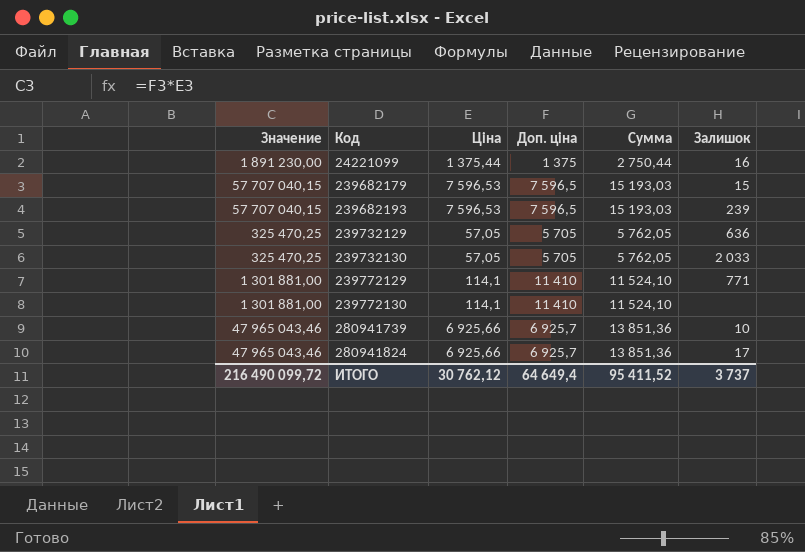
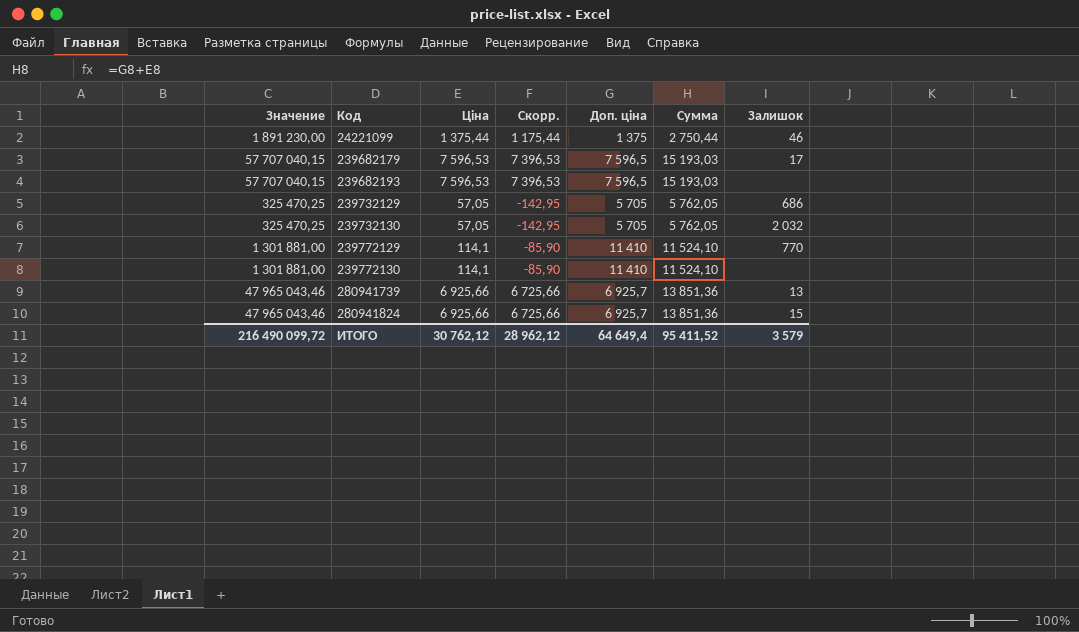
column Скорр. | formula: none -> [Ціна] - 200
24221099 | Залишок: 16 -> 46
239682179 | Залишок: 15 -> 17
239682193 | Залишок: 239 -> none
239732129 | Залишок: 636 -> 686
239732130 | Залишок: 2 033 -> 2 032
239772129 | Залишок: 771 -> 770
280941739 | Залишок: 10 -> 13
280941824 | Залишок: 17 -> 15
ИТОГО | Залишок: 3 737 -> 3 579

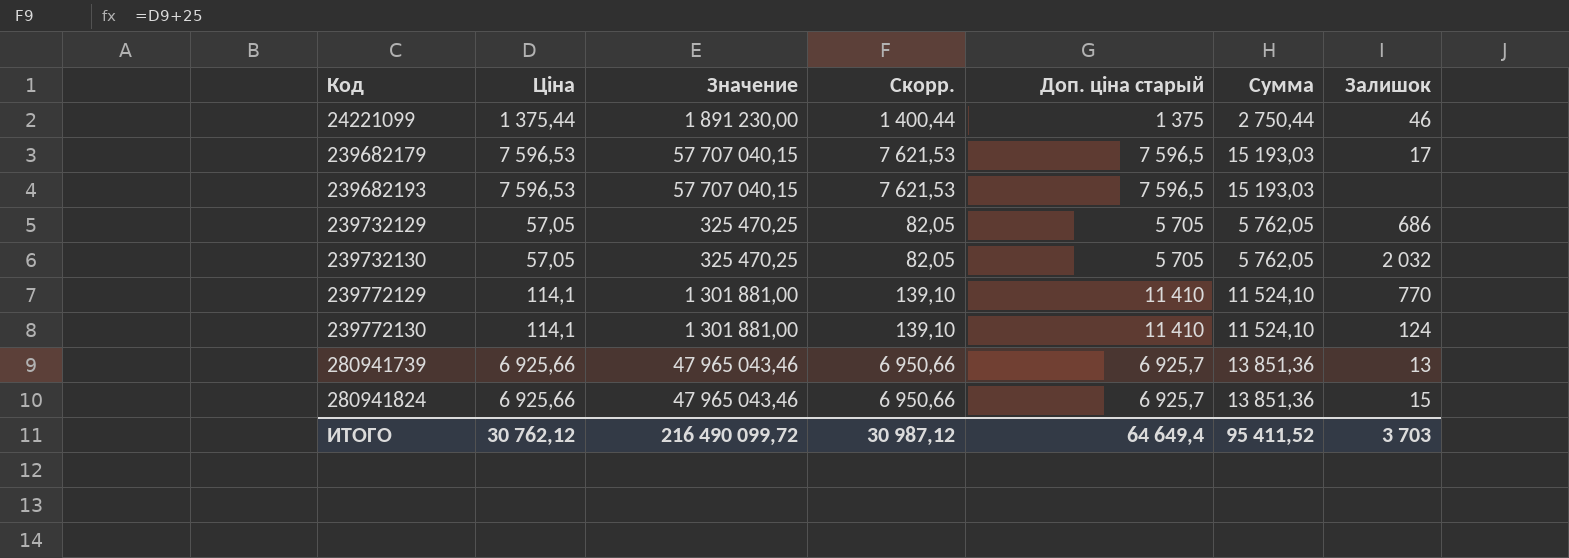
column Значение | position: 1 -> 3
column Скорр. | formula: [Ціна] - 200 -> [Ціна] + 25
column name: Доп. ціна -> Доп. ціна старый
239772130 | Залишок: none -> 124
ИТОГО | Скорр.: 28 962,12 -> 30 987,12
ИТОГО | Залишок: 3 579 -> 3 703

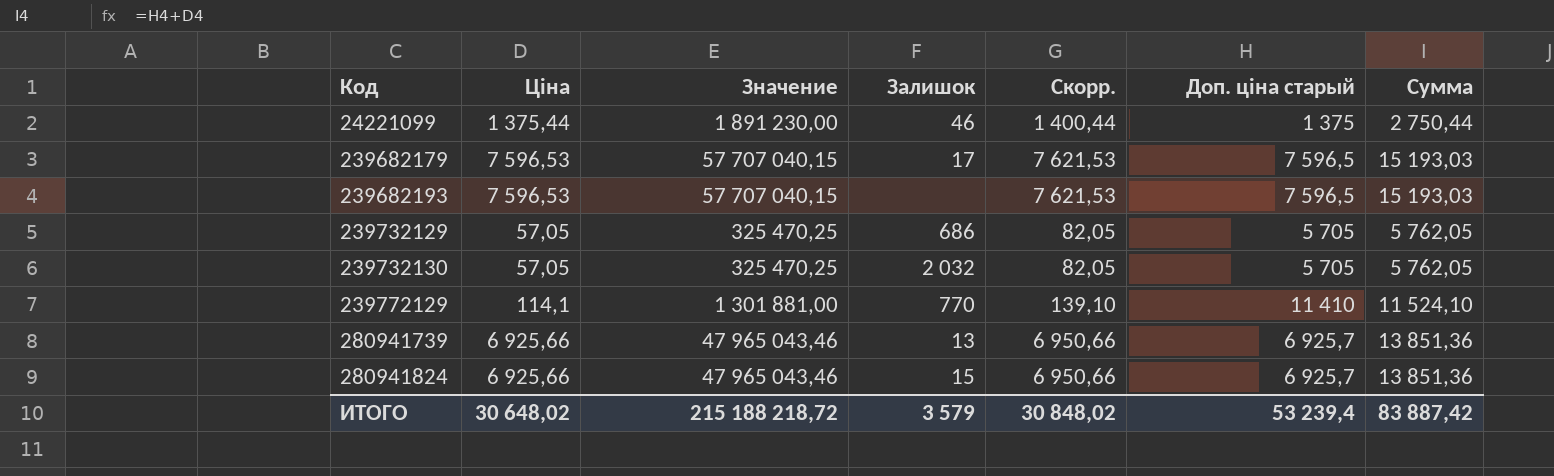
column Залишок | position: 7 -> 4
row 239772130: 114,1 | 1 301 881,00 | 139,10 | 11 410 | 11 524,10 | 124 -> none
ИТОГО | Ціна: 30 762,12 -> 30 648,02
ИТОГО | Значение: 216 490 099,72 -> 215 188 218,72
ИТОГО | Залишок: 3 703 -> 3 579
ИТОГО | Скорр.: 30 987,12 -> 30 848,02
ИТОГО | Доп. ціна старый: 64 649,4 -> 53 239,4
ИТОГО | Сумма: 95 411,52 -> 83 887,42

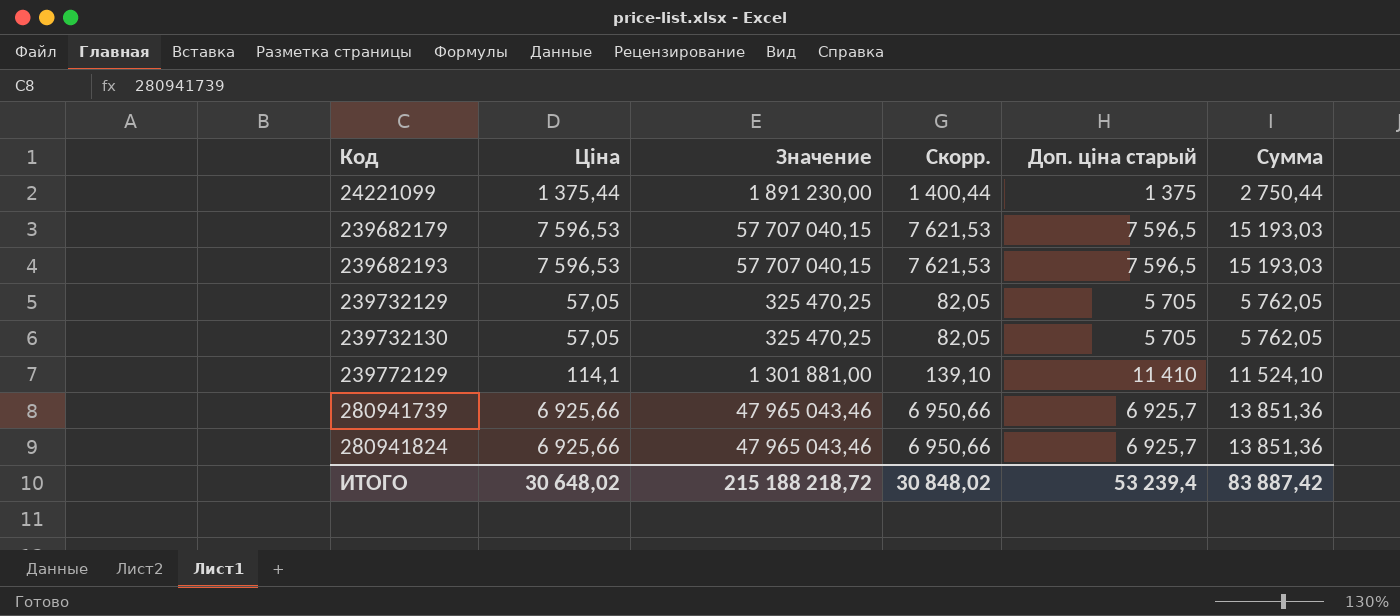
column Залишок | position: 4 -> none

